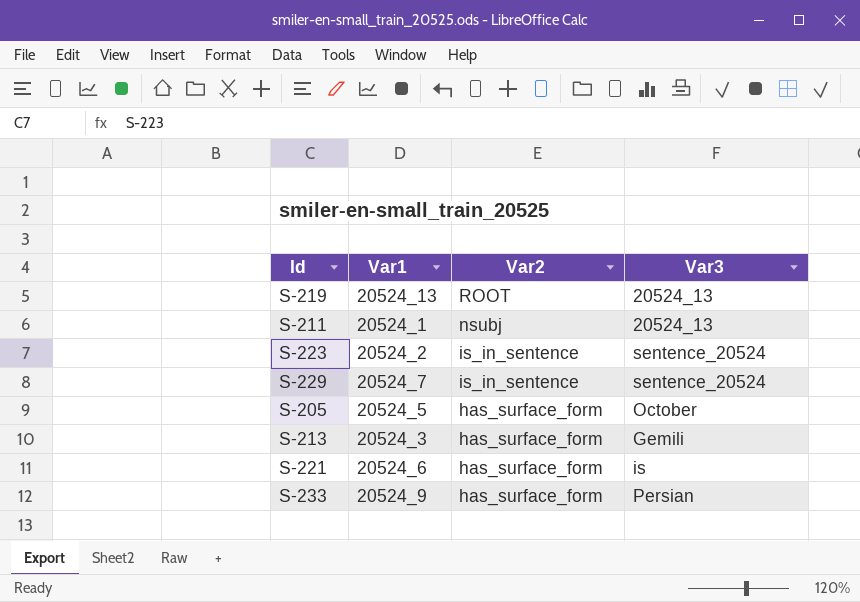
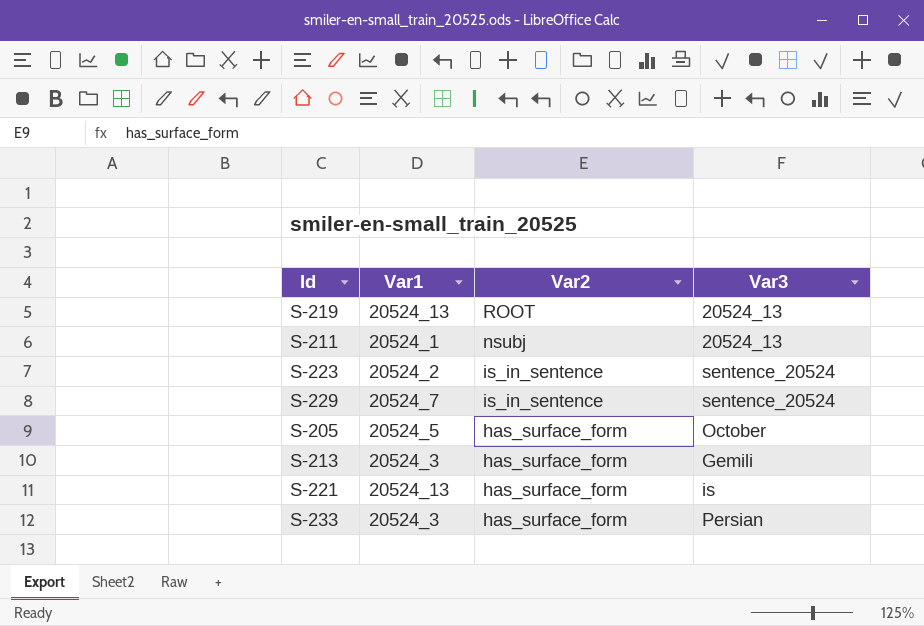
S-221 | Var1: 20524_6 -> 20524_13
S-233 | Var1: 20524_9 -> 20524_3

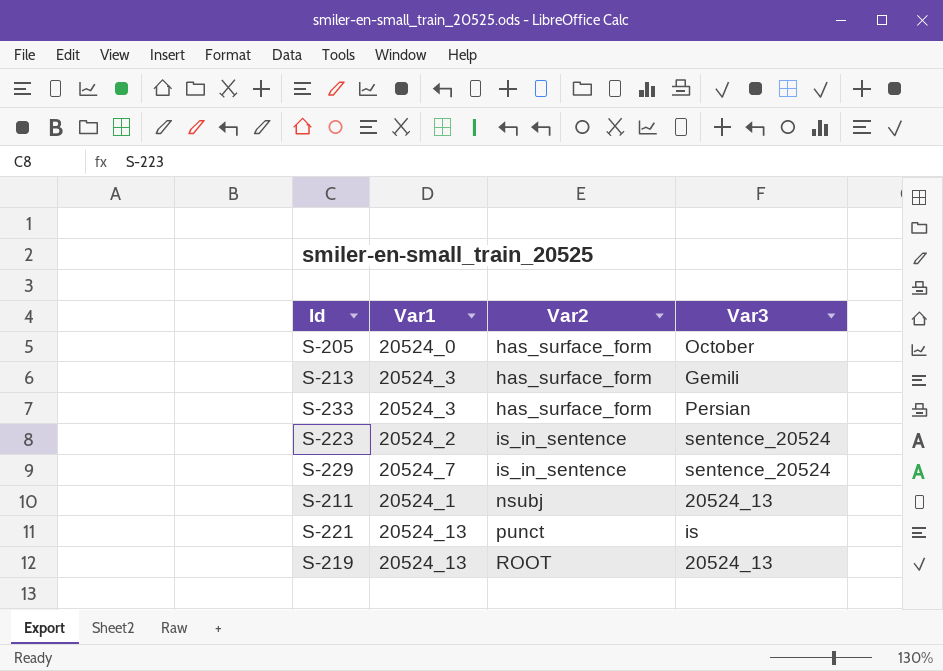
row order: Var2 descending -> Var2 ascending
S-205 | Var1: 20524_5 -> 20524_0
S-221 | Var2: has_surface_form -> punct

